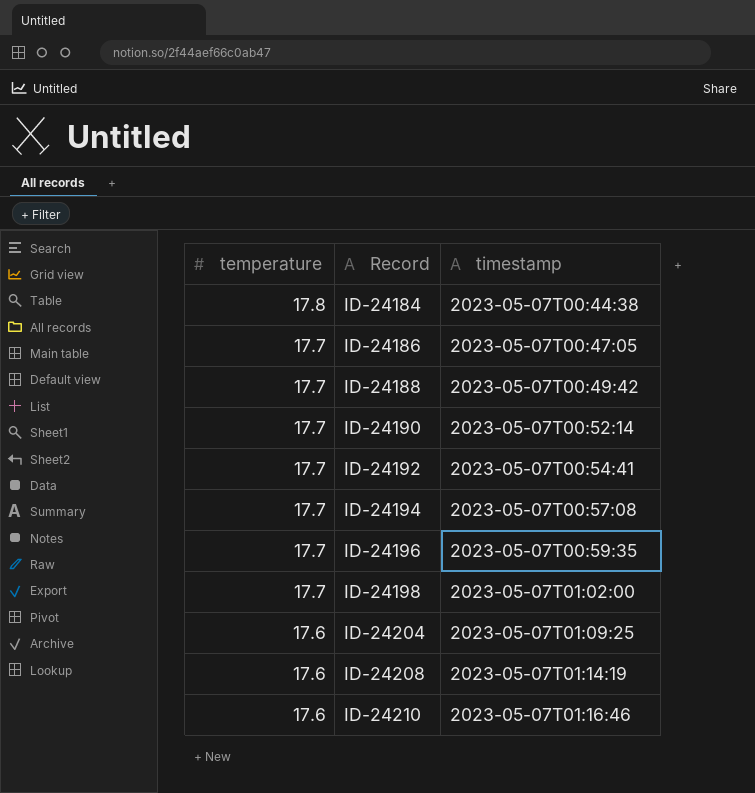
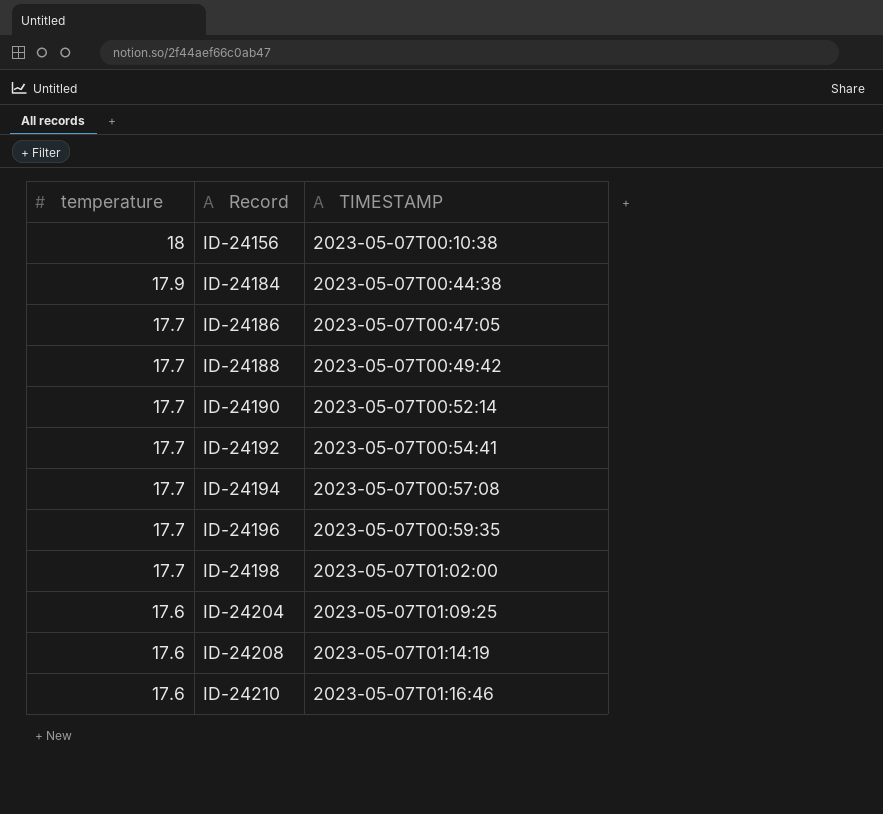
column name: timestamp -> TIMESTAMP
row ID-24156: none -> 18 | 2023-05-07T00:10:38
ID-24184 | temperature: 17.8 -> 17.9

